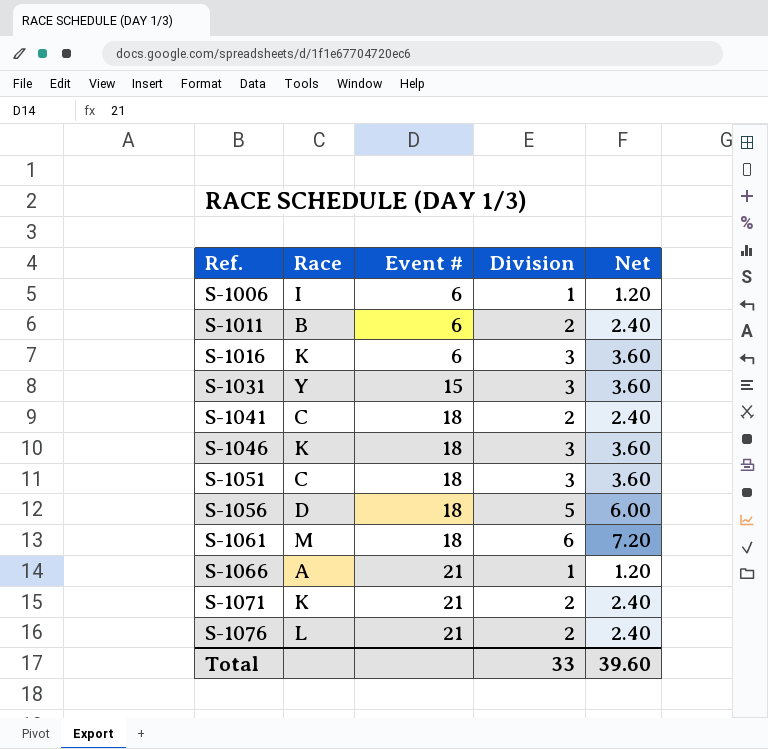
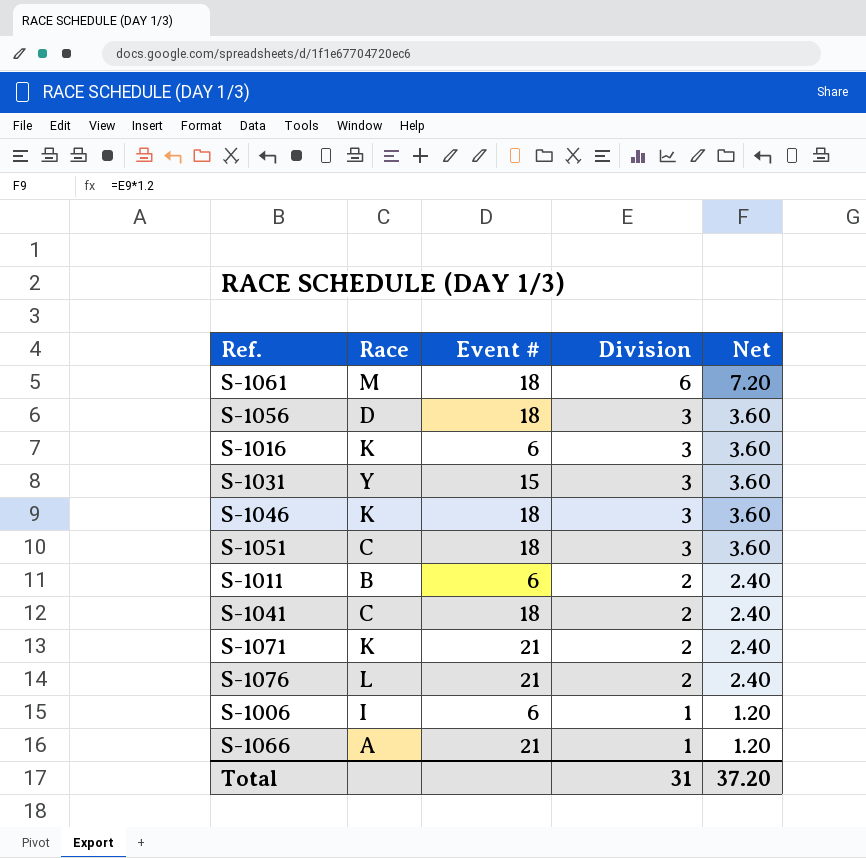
row order: Ref. ascending -> Division descending
S-1056 | Division: 5 -> 3
S-1056 | Net: 6.00 -> 3.60
Total | Division: 33 -> 31
Total | Net: 39.60 -> 37.20

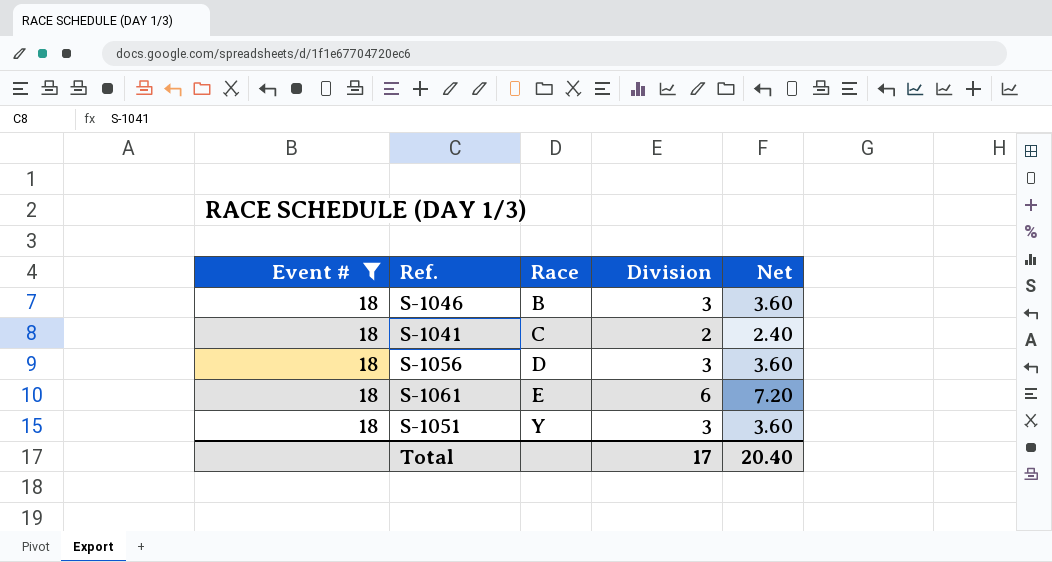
filter: none -> Event # = 18
row order: Division descending -> Race ascending
column Event # | position: 3 -> 1
S-1046 | Race: K -> B
S-1061 | Race: M -> E
S-1051 | Race: C -> Y
Total | Division: 31 -> 17
Total | Net: 37.20 -> 20.40

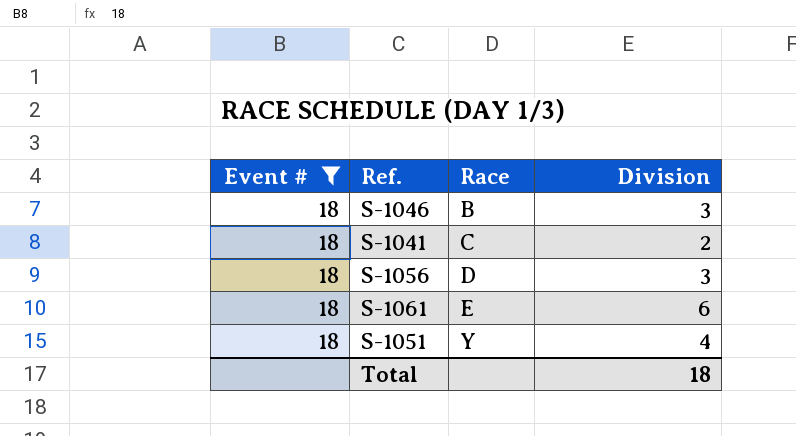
column Net | formula: [Division] * 1.2 -> none
S-1051 | Division: 3 -> 4
Total | Division: 17 -> 18

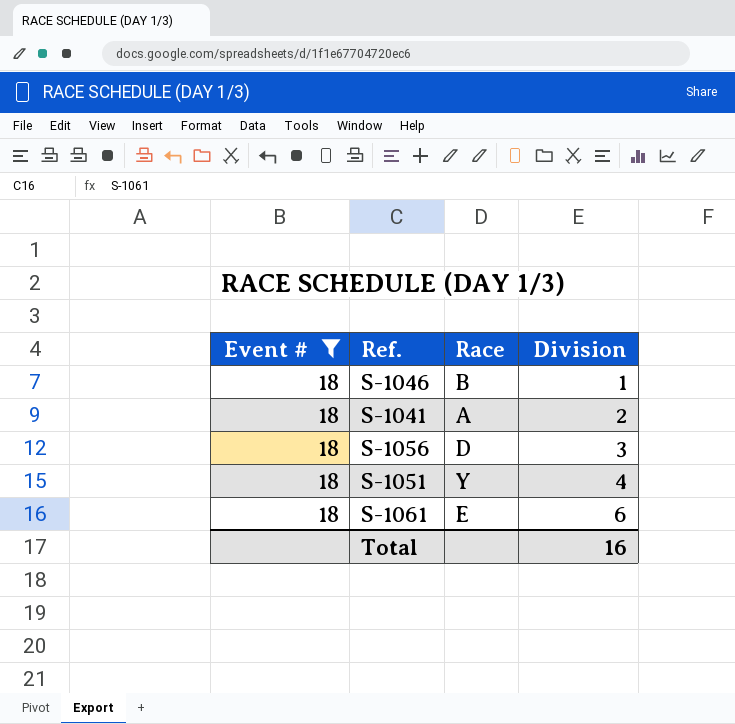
row order: Race ascending -> Division ascending
S-1046 | Division: 3 -> 1
S-1041 | Race: C -> A
Total | Division: 18 -> 16

